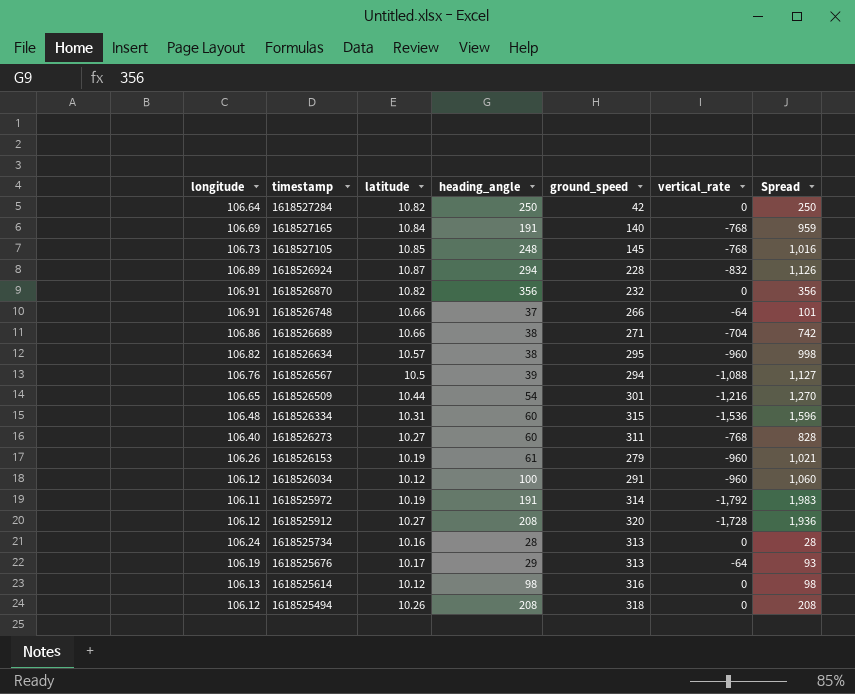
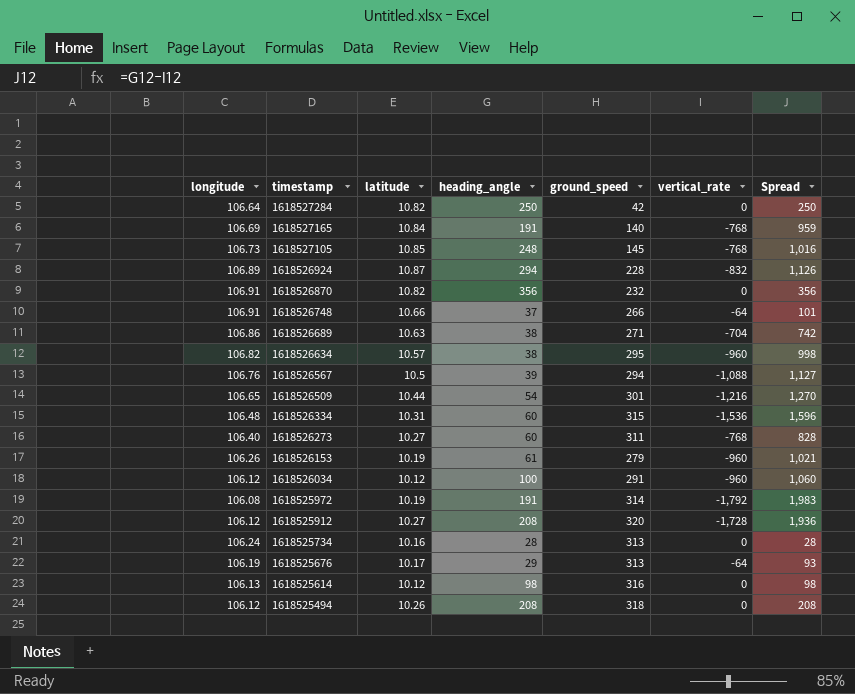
1618526689 | latitude: 10.66 -> 10.63
1618525972 | longitude: 106.11 -> 106.08

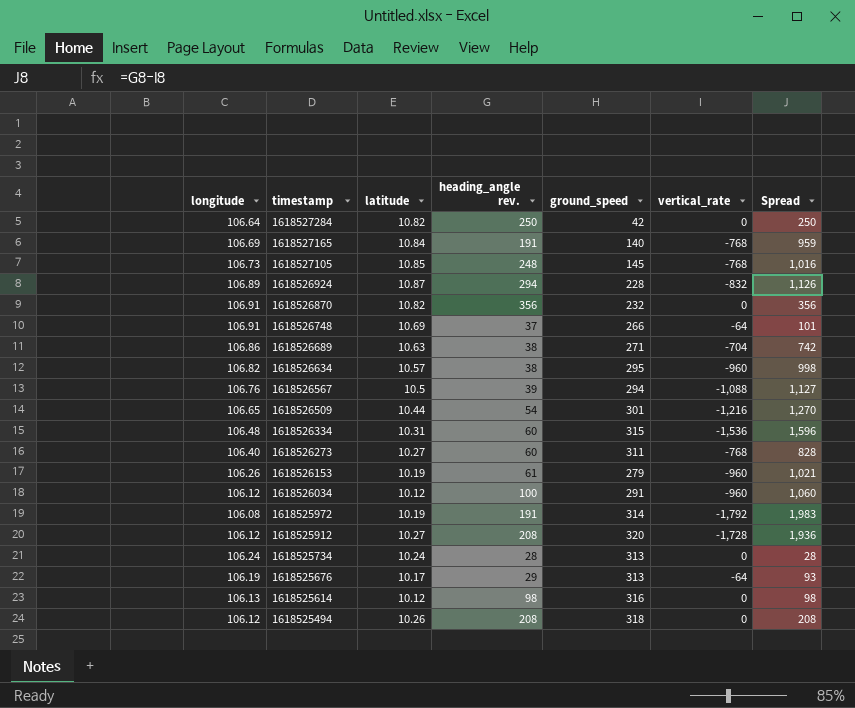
column name: heading_angle -> heading_angle rev.
1618526748 | latitude: 10.66 -> 10.69
1618525734 | latitude: 10.16 -> 10.24

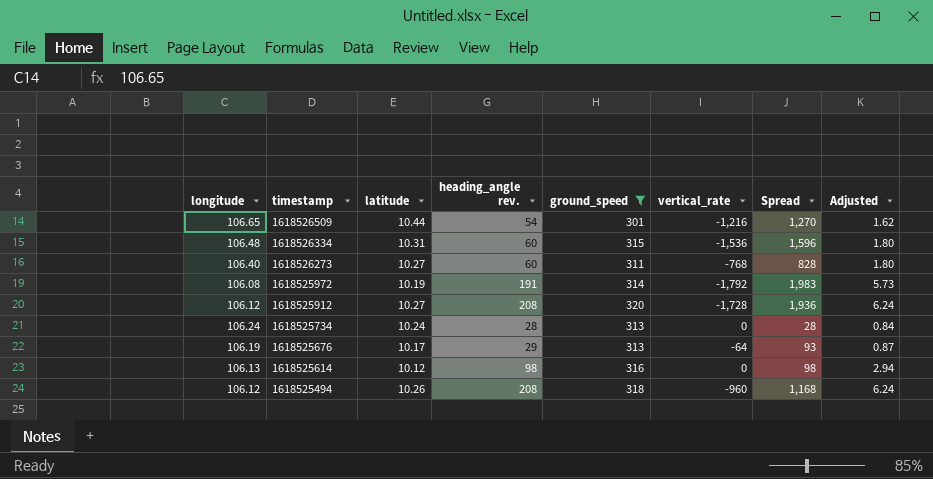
filter: none -> ground_speed >= 301
column Adjusted | formula: none -> [heading_angle rev.] * 0.03
1618525494 | vertical_rate: 0 -> -960
1618525494 | Spread: 208 -> 1,168

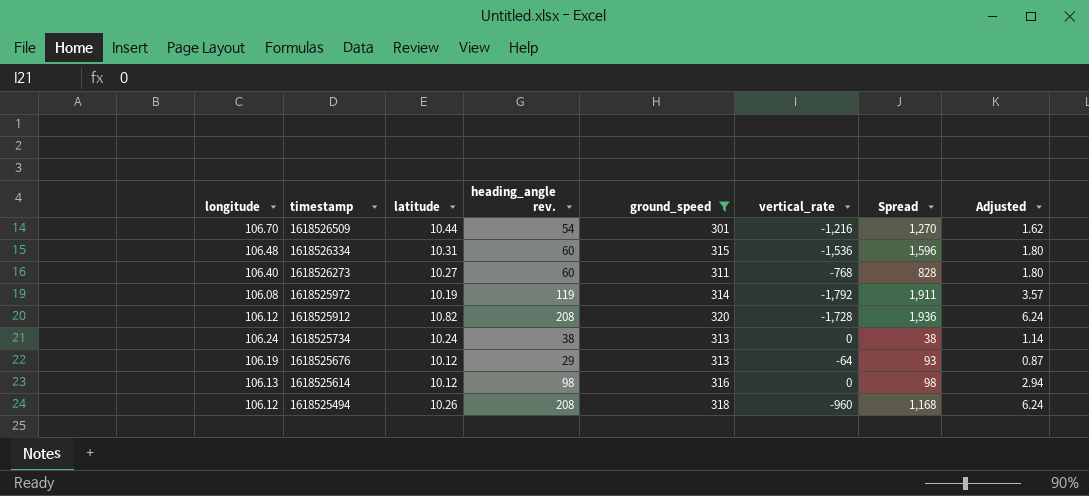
1618526509 | longitude: 106.65 -> 106.70
1618525972 | heading_angle rev.: 191 -> 119
1618525972 | Spread: 1,983 -> 1,911
1618525972 | Adjusted: 5.73 -> 3.57
1618525912 | latitude: 10.27 -> 10.82
1618525734 | heading_angle rev.: 28 -> 38
1618525734 | Spread: 28 -> 38
1618525734 | Adjusted: 0.84 -> 1.14
1618525676 | latitude: 10.17 -> 10.12

